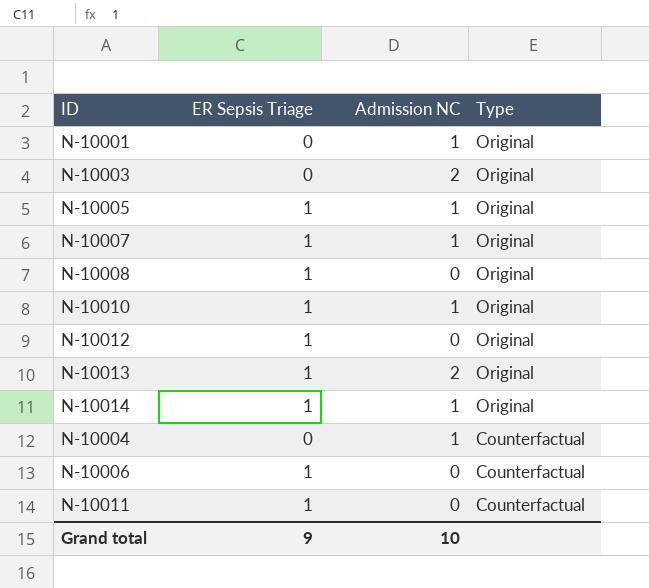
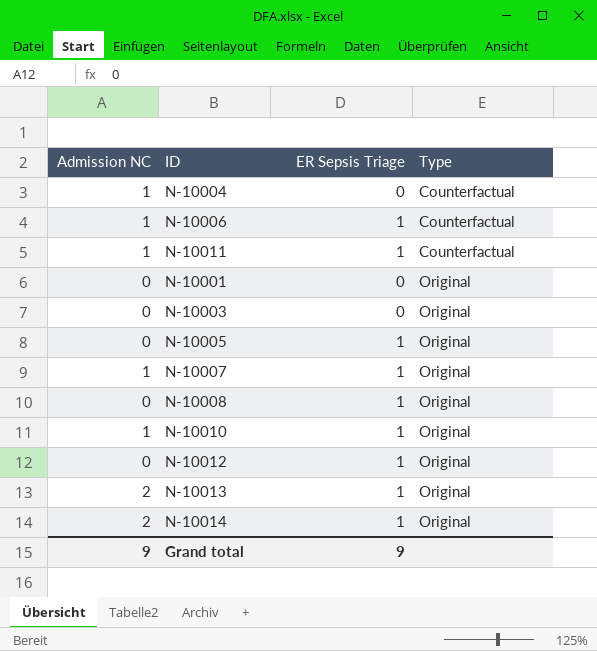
row order: Type descending -> Type ascending
column Admission NC | position: 3 -> 1
N-10006 | Admission NC: 0 -> 1
N-10011 | Admission NC: 0 -> 1
N-10001 | Admission NC: 1 -> 0
N-10003 | Admission NC: 2 -> 0
N-10005 | Admission NC: 1 -> 0
N-10014 | Admission NC: 1 -> 2
Grand total | Admission NC: 10 -> 9

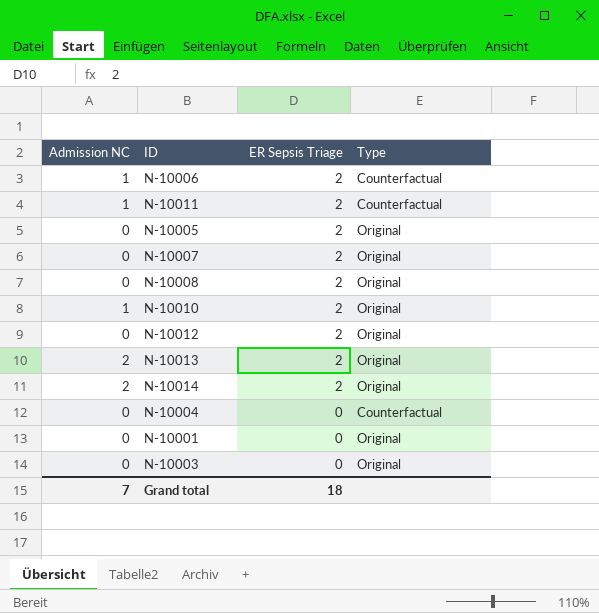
row order: Type ascending -> ER Sepsis Triage descending
N-10006 | ER Sepsis Triage: 1 -> 2
N-10011 | ER Sepsis Triage: 1 -> 2
N-10005 | ER Sepsis Triage: 1 -> 2
N-10007 | Admission NC: 1 -> 0
N-10007 | ER Sepsis Triage: 1 -> 2
N-10008 | ER Sepsis Triage: 1 -> 2
N-10010 | ER Sepsis Triage: 1 -> 2
N-10012 | ER Sepsis Triage: 1 -> 2
N-10013 | ER Sepsis Triage: 1 -> 2
N-10014 | ER Sepsis Triage: 1 -> 2
N-10004 | Admission NC: 1 -> 0
Grand total | Admission NC: 9 -> 7
Grand total | ER Sepsis Triage: 9 -> 18

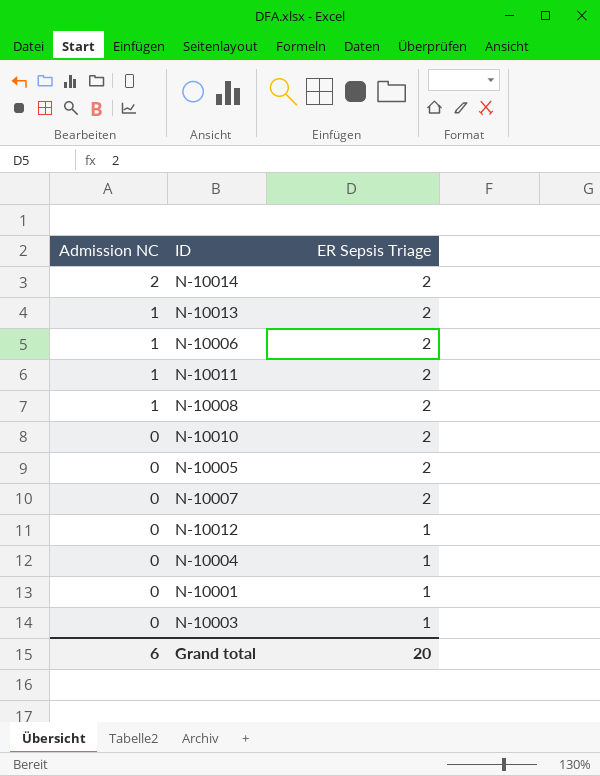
row order: ER Sepsis Triage descending -> Admission NC descending
column Type | position: 4 -> none
N-10013 | Admission NC: 2 -> 1
N-10008 | Admission NC: 0 -> 1
N-10010 | Admission NC: 1 -> 0
N-10012 | ER Sepsis Triage: 2 -> 1
N-10004 | ER Sepsis Triage: 0 -> 1
N-10001 | ER Sepsis Triage: 0 -> 1
N-10003 | ER Sepsis Triage: 0 -> 1
Grand total | Admission NC: 7 -> 6
Grand total | ER Sepsis Triage: 18 -> 20

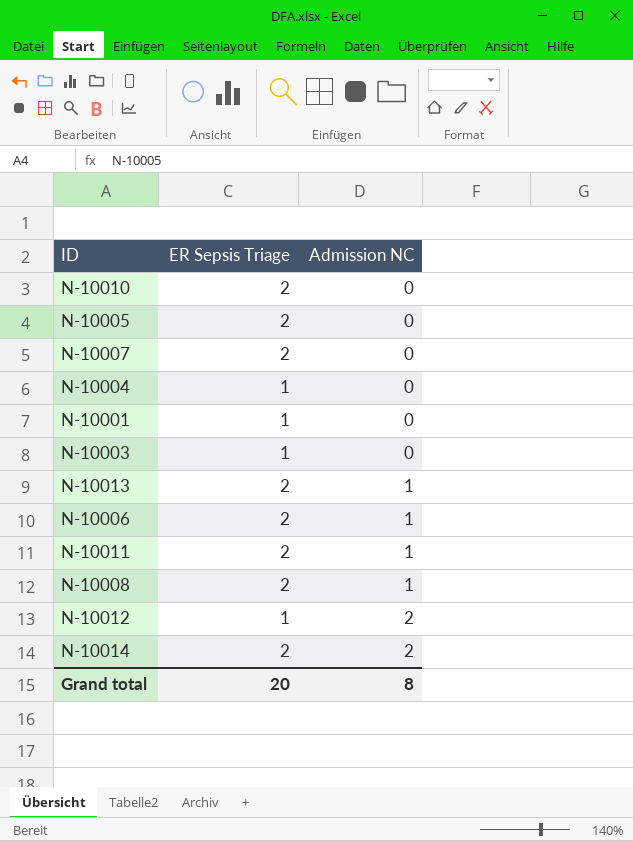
row order: Admission NC descending -> Admission NC ascending
column Admission NC | position: 1 -> 3
N-10012 | Admission NC: 0 -> 2
Grand total | Admission NC: 6 -> 8

